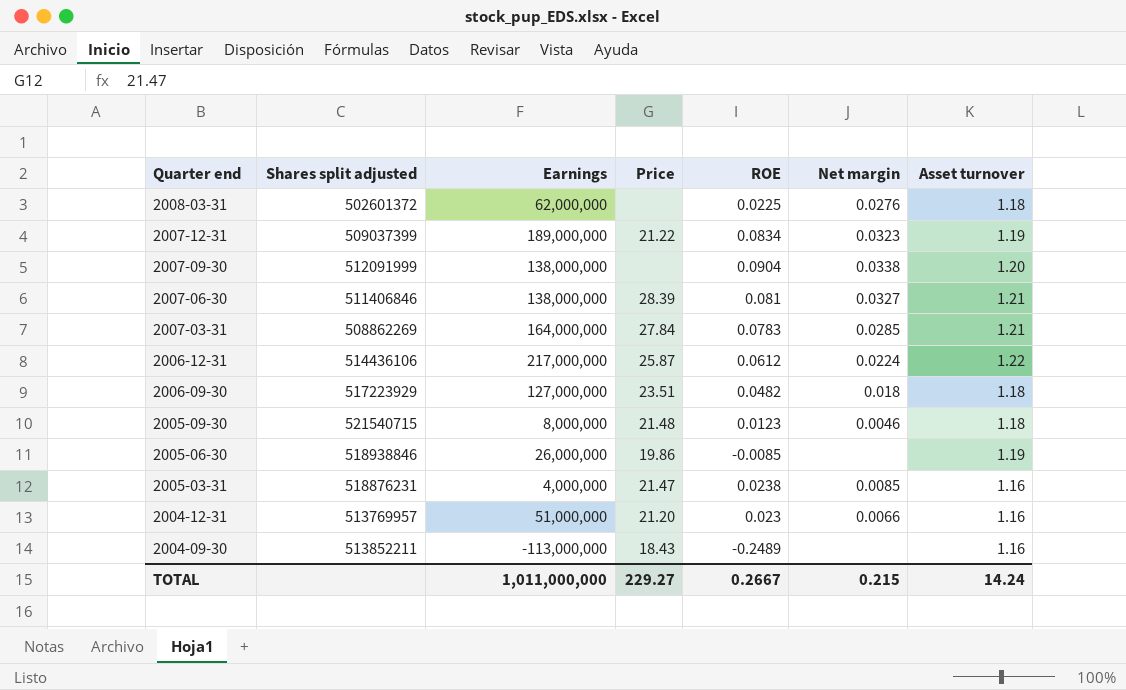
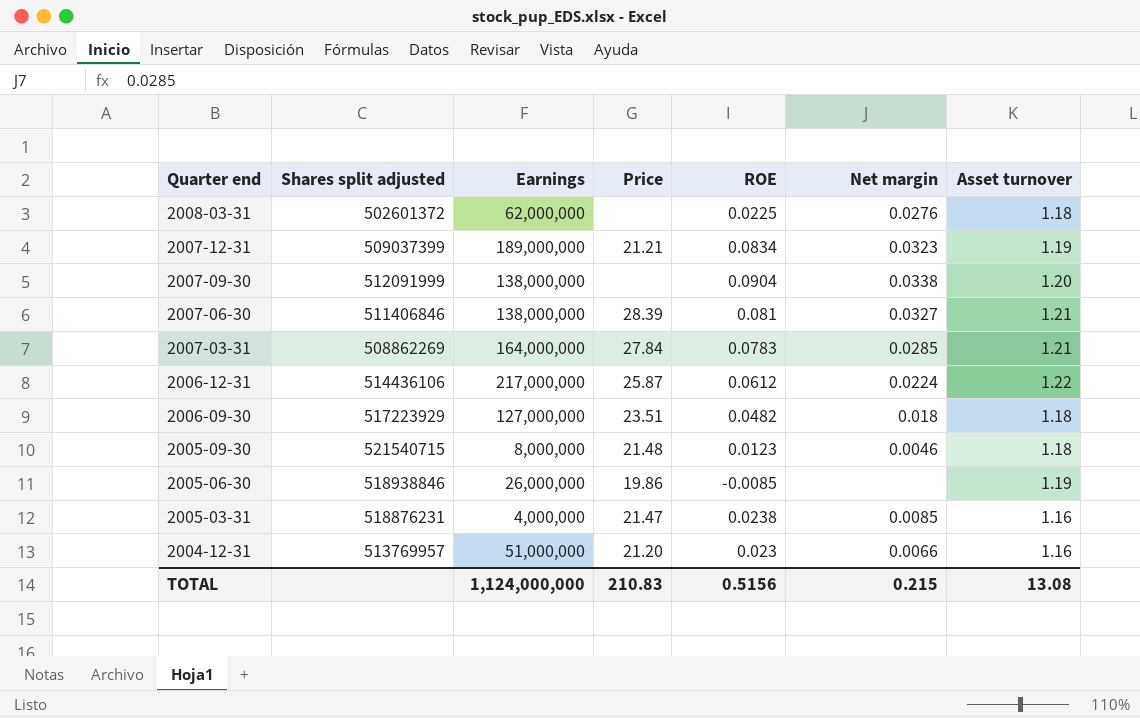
row 2004-09-30: 513852211 | -113,000,000 | 18.43 | -0.2489 | none | 1.16 -> none
2007-12-31 | Price: 21.22 -> 21.21
TOTAL | Earnings: 1,011,000,000 -> 1,124,000,000
TOTAL | Price: 229.27 -> 210.83
TOTAL | ROE: 0.2667 -> 0.5156
TOTAL | Asset turnover: 14.24 -> 13.08

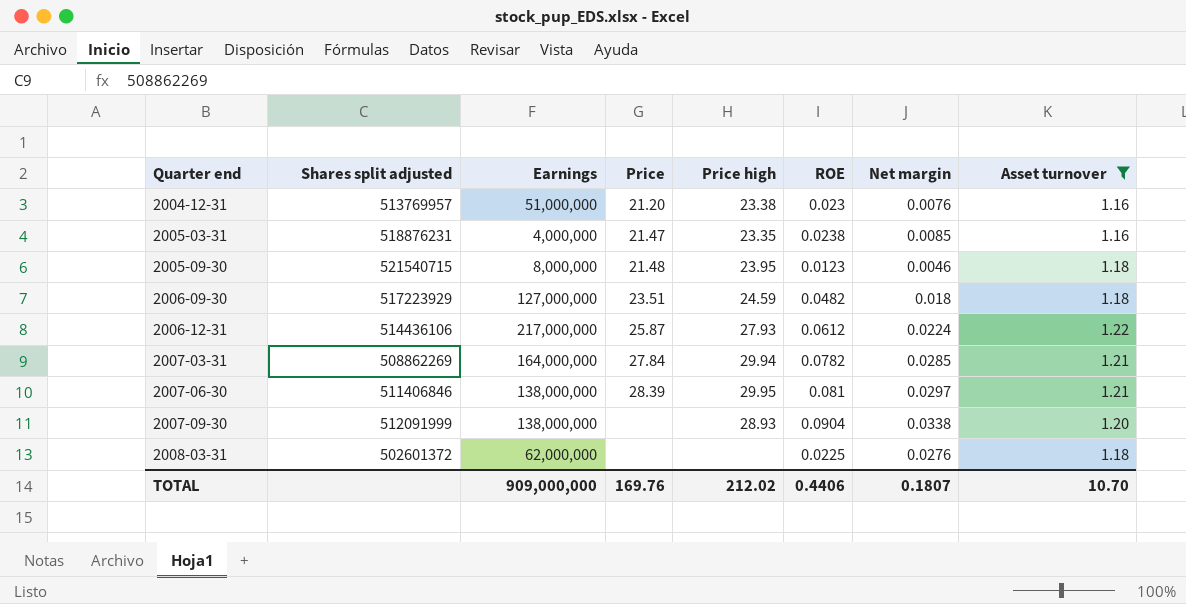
filter: none -> Asset turnover != 1.19
row order: Quarter end descending -> Quarter end ascending
column Price high | position: none -> 5
2004-12-31 | Net margin: 0.0066 -> 0.0076
2007-03-31 | ROE: 0.0783 -> 0.0782
2007-06-30 | Net margin: 0.0327 -> 0.0297
TOTAL | Earnings: 1,124,000,000 -> 909,000,000
TOTAL | Price: 210.83 -> 169.76
TOTAL | ROE: 0.5156 -> 0.4406
TOTAL | Net margin: 0.215 -> 0.1807
TOTAL | Asset turnover: 13.08 -> 10.70

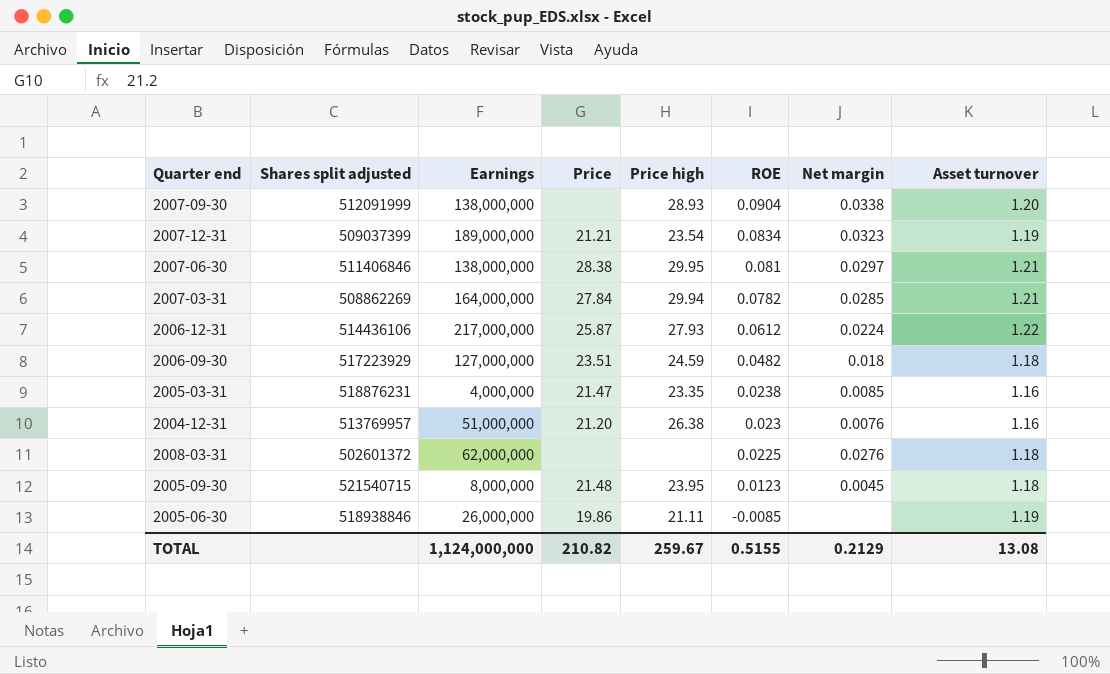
filter: Asset turnover != 1.19 -> none
row order: Quarter end ascending -> ROE descending
2007-06-30 | Price: 28.39 -> 28.38
2004-12-31 | Price high: 23.38 -> 26.38
2005-09-30 | Net margin: 0.0046 -> 0.0045
TOTAL | Earnings: 909,000,000 -> 1,124,000,000
TOTAL | Price: 169.76 -> 210.82
TOTAL | Price high: 212.02 -> 259.67
TOTAL | ROE: 0.4406 -> 0.5155
TOTAL | Net margin: 0.1807 -> 0.2129
TOTAL | Asset turnover: 10.70 -> 13.08

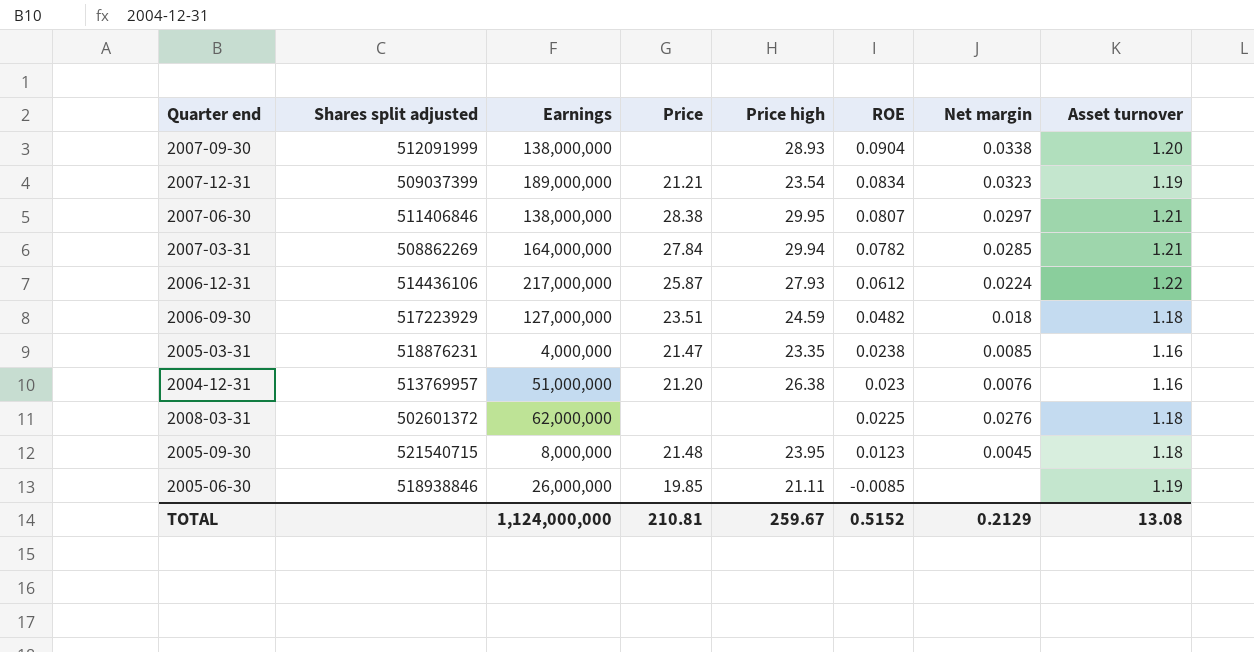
2007-06-30 | ROE: 0.081 -> 0.0807
2005-06-30 | Price: 19.86 -> 19.85
TOTAL | Price: 210.82 -> 210.81
TOTAL | ROE: 0.5155 -> 0.5152

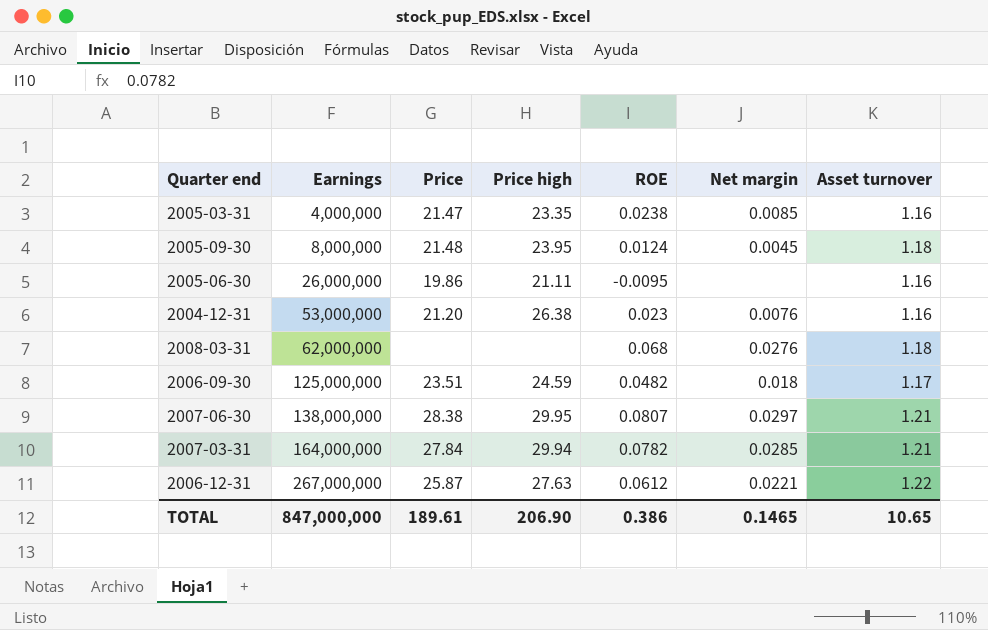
row order: ROE descending -> Earnings ascending
column Shares split adjusted | position: 2 -> none
row 2007-09-30: 512091999 | 138,000,000 | none | 28.93 | 0.0904 | 0.0338 | 1.20 -> none
row 2007-12-31: 509037399 | 189,000,000 | 21.21 | 23.54 | 0.0834 | 0.0323 | 1.19 -> none
2005-09-30 | ROE: 0.0123 -> 0.0124
2005-06-30 | Price: 19.85 -> 19.86
2005-06-30 | ROE: -0.0085 -> -0.0095
2005-06-30 | Asset turnover: 1.19 -> 1.16
2004-12-31 | Earnings: 51,000,000 -> 53,000,000
2008-03-31 | ROE: 0.0225 -> 0.068
2006-09-30 | Earnings: 127,000,000 -> 125,000,000
2006-09-30 | Asset turnover: 1.18 -> 1.17
2006-12-31 | Earnings: 217,000,000 -> 267,000,000
2006-12-31 | Price high: 27.93 -> 27.63
2006-12-31 | Net margin: 0.0224 -> 0.0221
TOTAL | Earnings: 1,124,000,000 -> 847,000,000
TOTAL | Price: 210.81 -> 189.61
TOTAL | Price high: 259.67 -> 206.90
TOTAL | ROE: 0.5152 -> 0.386
TOTAL | Net margin: 0.2129 -> 0.1465
TOTAL | Asset turnover: 13.08 -> 10.65

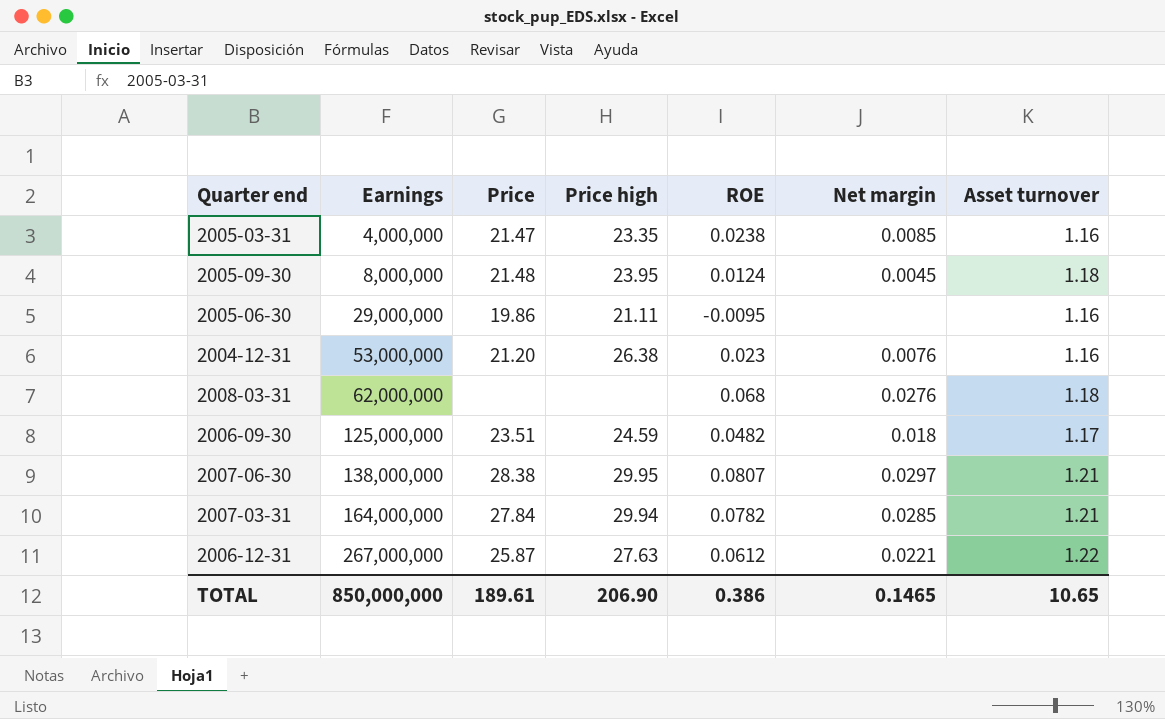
2005-06-30 | Earnings: 26,000,000 -> 29,000,000
TOTAL | Earnings: 847,000,000 -> 850,000,000

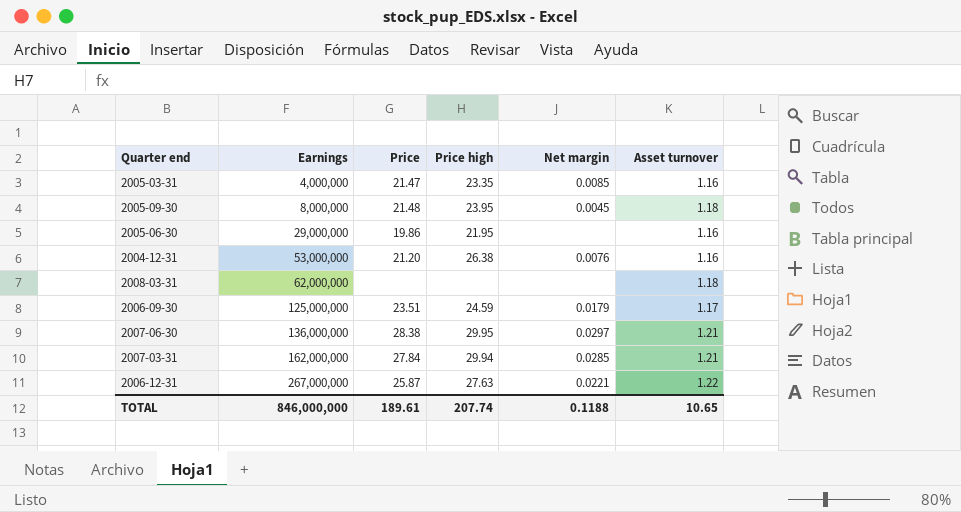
column ROE | position: 5 -> none
2005-06-30 | Price high: 21.11 -> 21.95
2008-03-31 | Net margin: 0.0276 -> none
2006-09-30 | Net margin: 0.018 -> 0.0179
2007-06-30 | Earnings: 138,000,000 -> 136,000,000
2007-03-31 | Earnings: 164,000,000 -> 162,000,000
TOTAL | Earnings: 850,000,000 -> 846,000,000
TOTAL | Price high: 206.90 -> 207.74
TOTAL | Net margin: 0.1465 -> 0.1188

